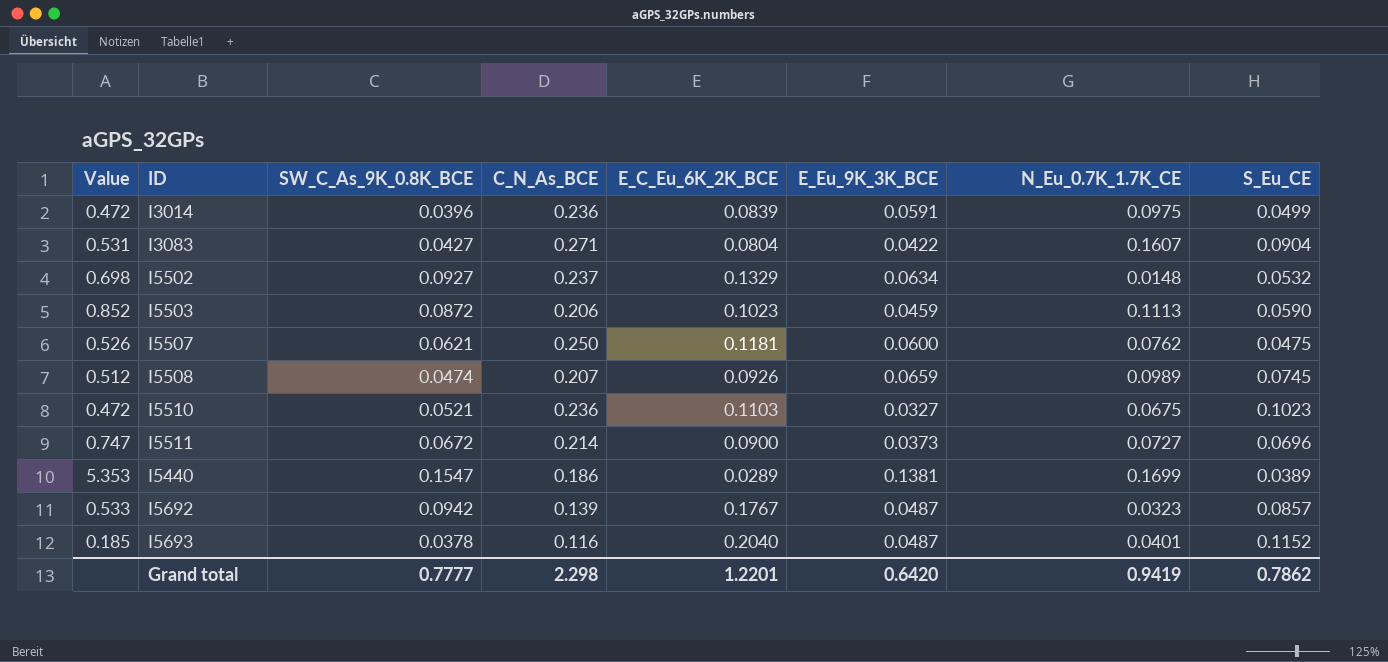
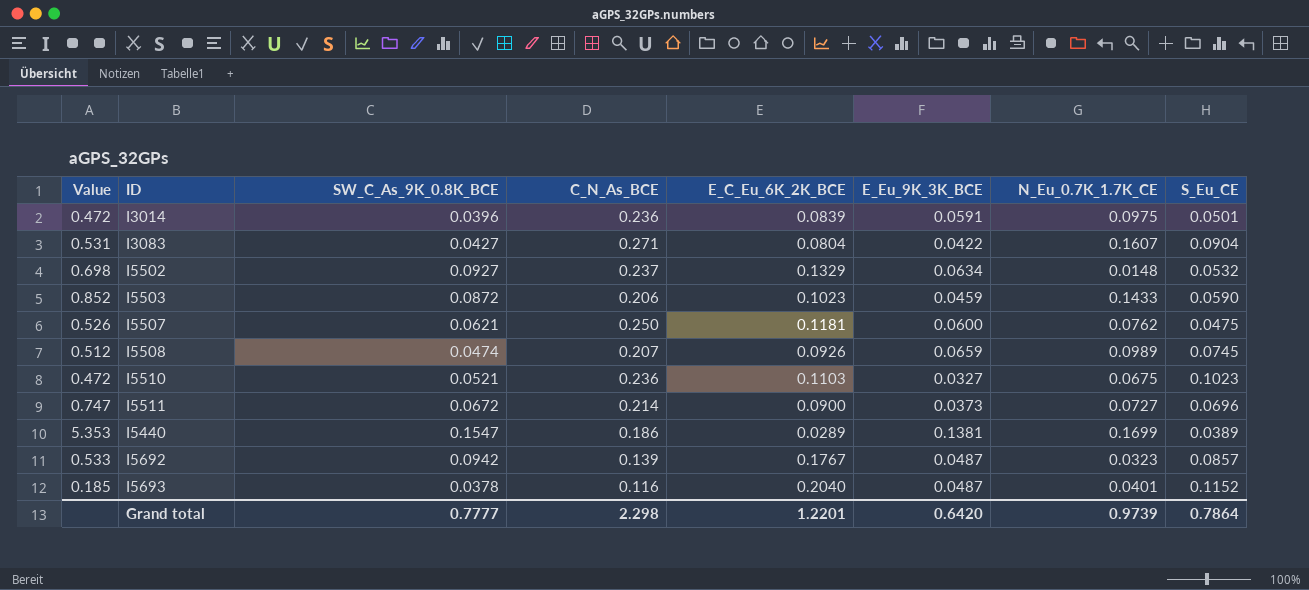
I3014 | S_Eu_CE: 0.0499 -> 0.0501
I5503 | N_Eu_0.7K_1.7K_CE: 0.1113 -> 0.1433
Grand total | N_Eu_0.7K_1.7K_CE: 0.9419 -> 0.9739
Grand total | S_Eu_CE: 0.7862 -> 0.7864

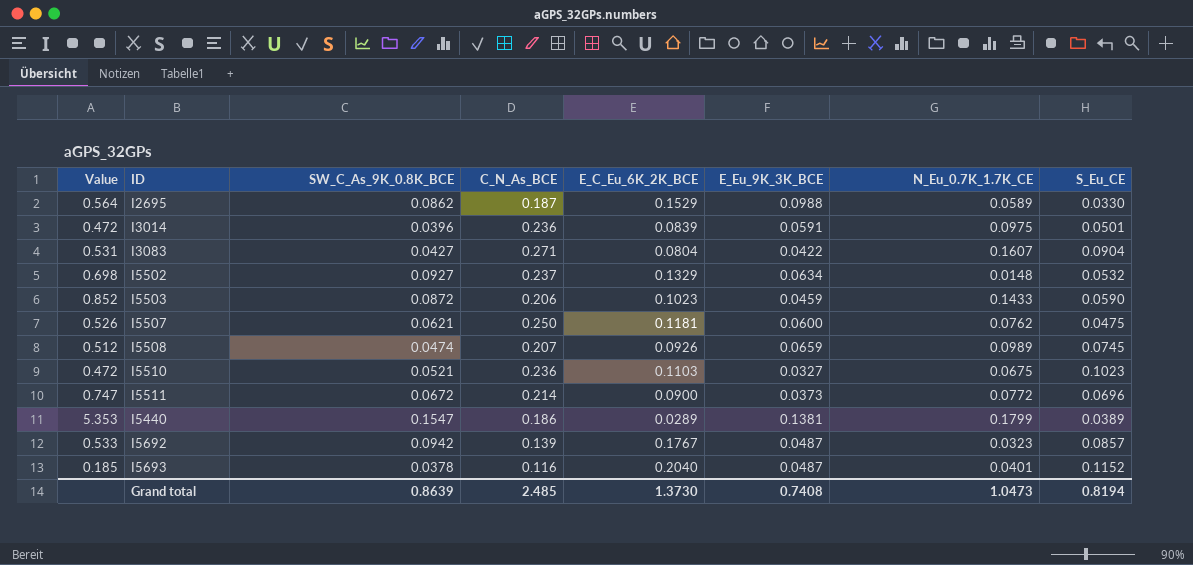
row I2695: none -> 0.564 | 0.0862 | 0.187 | 0.1529 | 0.0988 | 0.0589 | 0.0330
I5511 | N_Eu_0.7K_1.7K_CE: 0.0727 -> 0.0772
I5440 | N_Eu_0.7K_1.7K_CE: 0.1699 -> 0.1799
Grand total | SW_C_As_9K_0.8K_BCE: 0.7777 -> 0.8639
Grand total | C_N_As_BCE: 2.298 -> 2.485
Grand total | E_C_Eu_6K_2K_BCE: 1.2201 -> 1.3730
Grand total | E_Eu_9K_3K_BCE: 0.6420 -> 0.7408
Grand total | N_Eu_0.7K_1.7K_CE: 0.9739 -> 1.0473
Grand total | S_Eu_CE: 0.7864 -> 0.8194

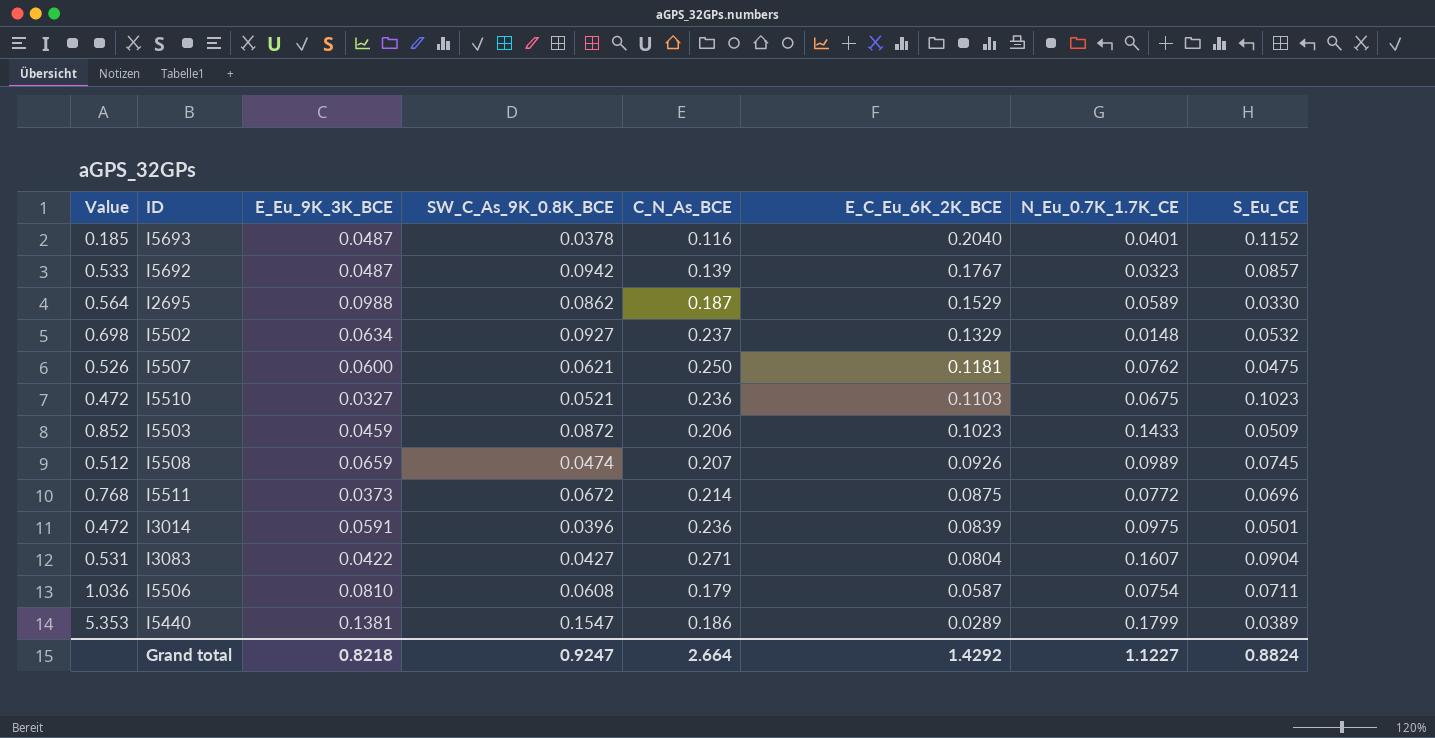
row order: none -> E_C_Eu_6K_2K_BCE descending
column E_Eu_9K_3K_BCE | position: 6 -> 3
I5503 | S_Eu_CE: 0.0590 -> 0.0509
I5511 | Value: 0.747 -> 0.768
I5511 | E_C_Eu_6K_2K_BCE: 0.0900 -> 0.0875
row I5506: none -> 1.036 | 0.0810 | 0.0608 | 0.179 | 0.0587 | 0.0754 | 0.0711
Grand total | E_Eu_9K_3K_BCE: 0.7408 -> 0.8218
Grand total | SW_C_As_9K_0.8K_BCE: 0.8639 -> 0.9247
Grand total | C_N_As_BCE: 2.485 -> 2.664
Grand total | E_C_Eu_6K_2K_BCE: 1.3730 -> 1.4292
Grand total | N_Eu_0.7K_1.7K_CE: 1.0473 -> 1.1227
Grand total | S_Eu_CE: 0.8194 -> 0.8824

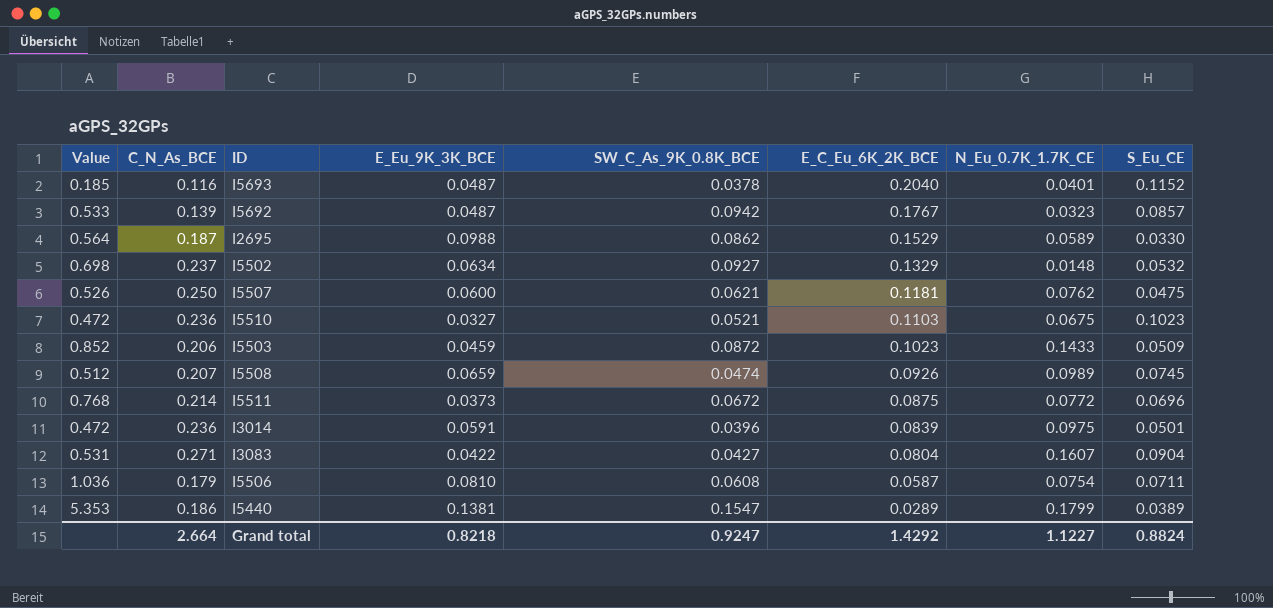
column C_N_As_BCE | position: 5 -> 2

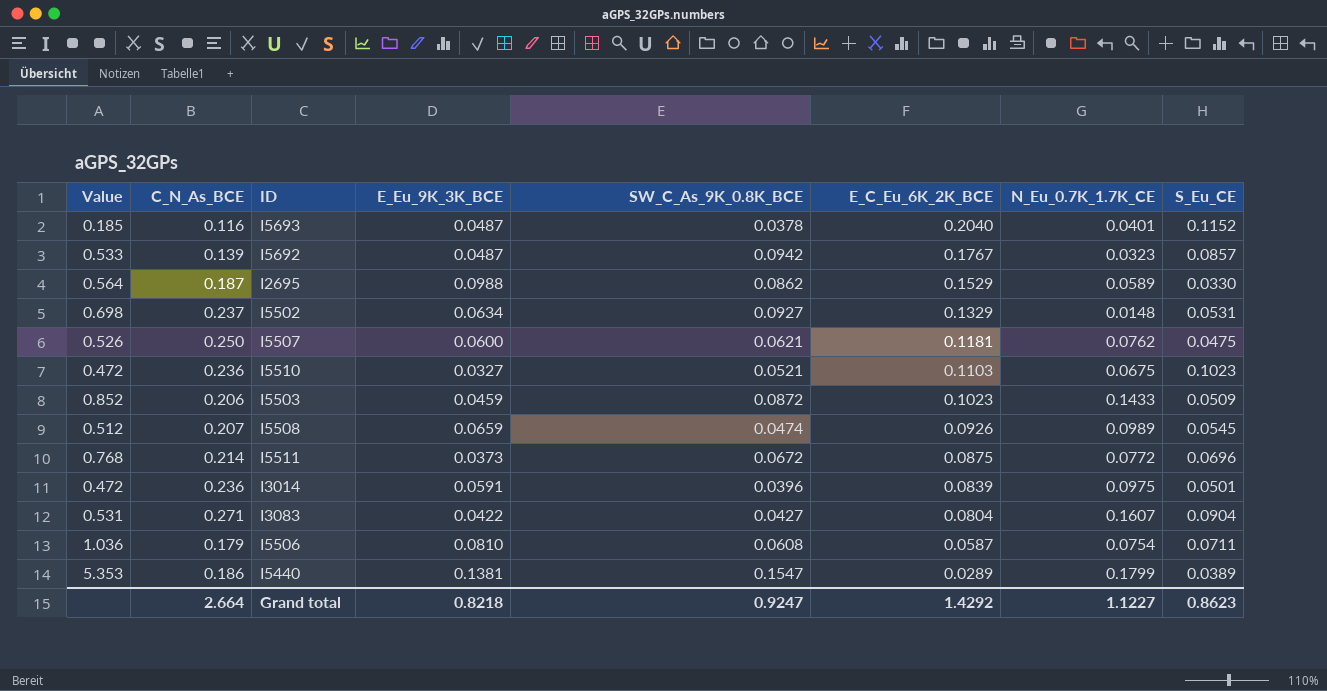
I5502 | S_Eu_CE: 0.0532 -> 0.0531
I5508 | S_Eu_CE: 0.0745 -> 0.0545
Grand total | S_Eu_CE: 0.8824 -> 0.8623

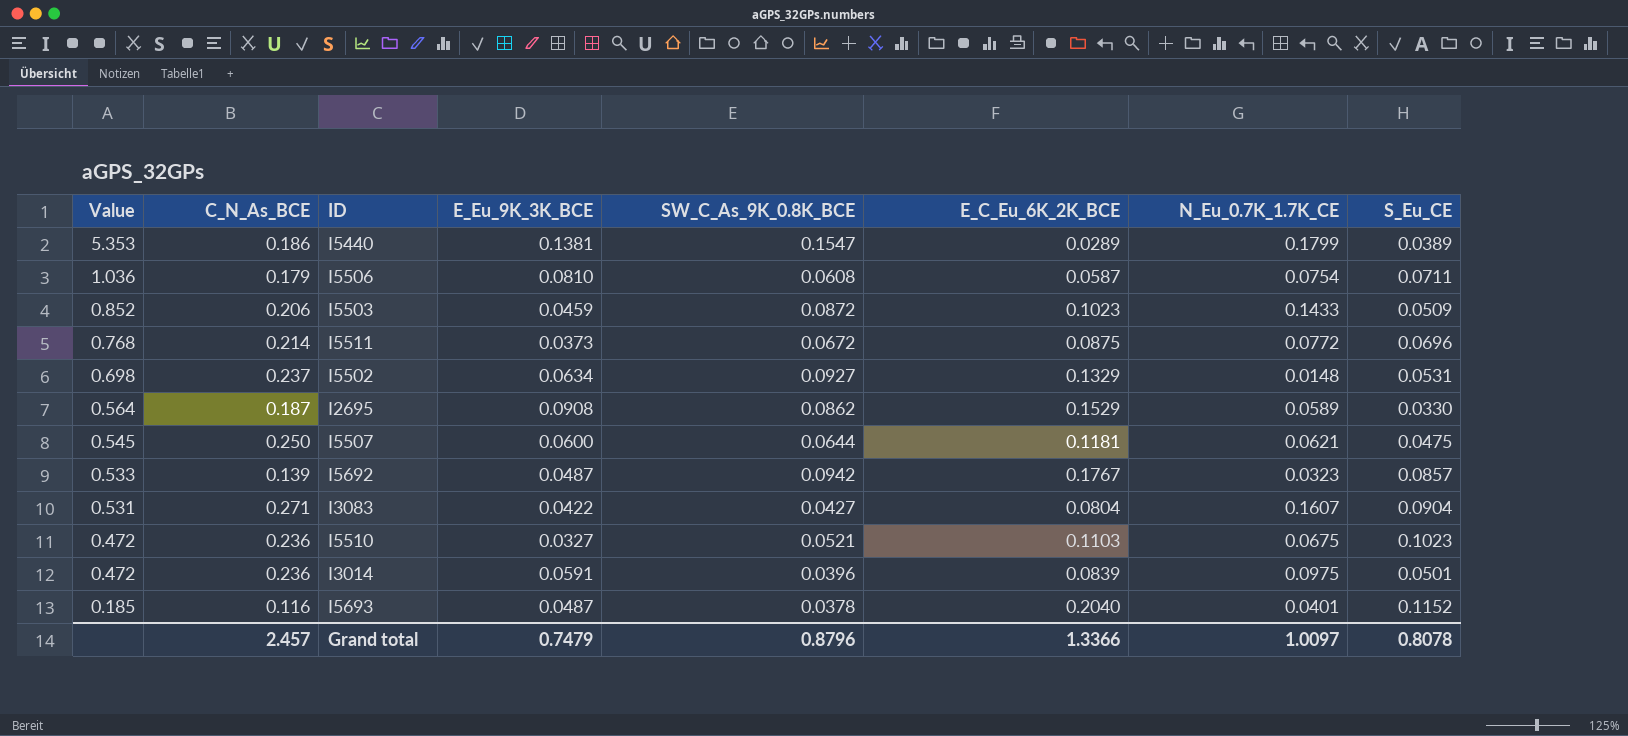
row order: E_C_Eu_6K_2K_BCE descending -> Value descending
row I5508: 0.512 | 0.207 | 0.0659 | 0.0474 | 0.0926 | 0.0989 | 0.0545 -> none
I2695 | E_Eu_9K_3K_BCE: 0.0988 -> 0.0908
I5507 | Value: 0.526 -> 0.545
I5507 | SW_C_As_9K_0.8K_BCE: 0.0621 -> 0.0644
I5507 | N_Eu_0.7K_1.7K_CE: 0.0762 -> 0.0621
Grand total | C_N_As_BCE: 2.664 -> 2.457
Grand total | E_Eu_9K_3K_BCE: 0.8218 -> 0.7479
Grand total | SW_C_As_9K_0.8K_BCE: 0.9247 -> 0.8796
Grand total | E_C_Eu_6K_2K_BCE: 1.4292 -> 1.3366
Grand total | N_Eu_0.7K_1.7K_CE: 1.1227 -> 1.0097
Grand total | S_Eu_CE: 0.8623 -> 0.8078

